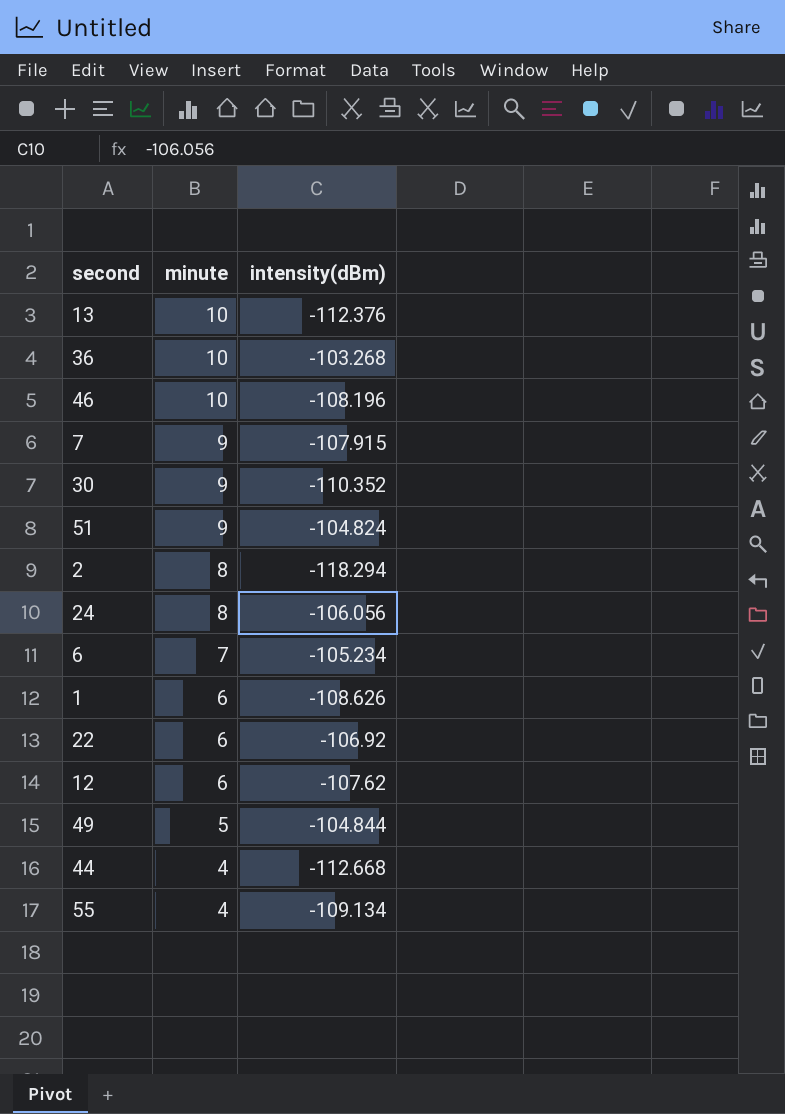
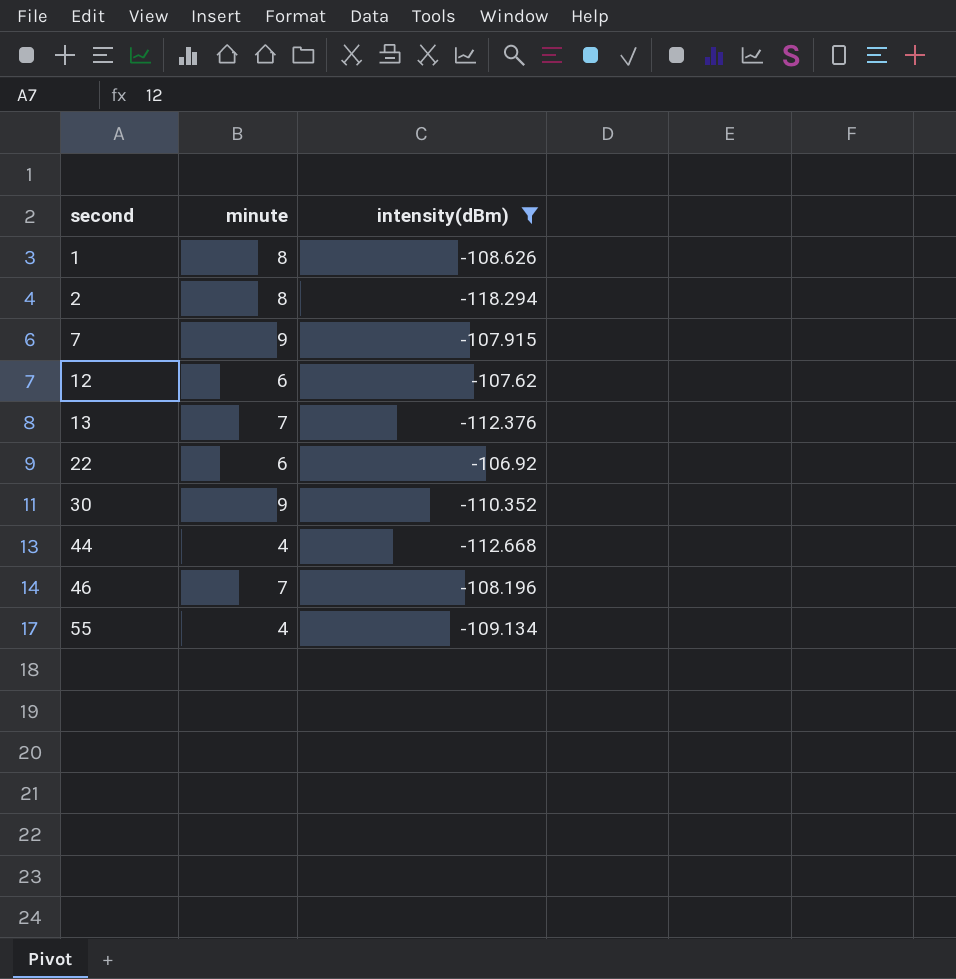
filter: none -> intensity(dBm) <= -106.92
row order: minute descending -> second ascending
1 | minute: 6 -> 8
13 | minute: 10 -> 7
46 | minute: 10 -> 7

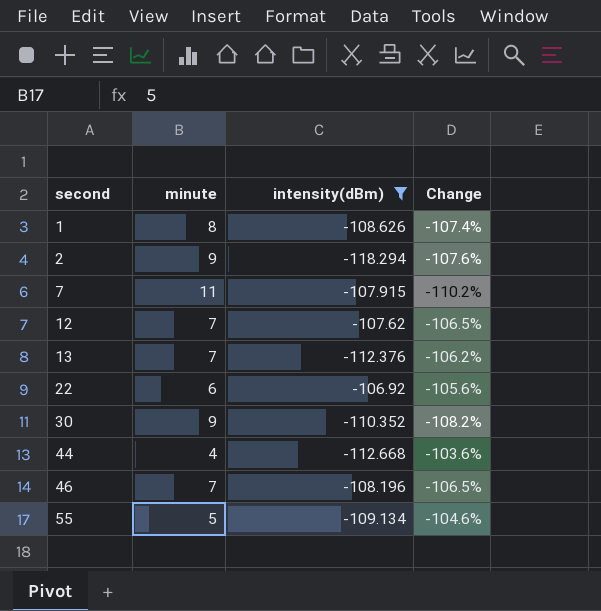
column Change | formula: none -> ([minute] - [intensity(dBm)]) / [intensity(dBm)]
2 | minute: 8 -> 9
7 | minute: 9 -> 11
12 | minute: 6 -> 7
55 | minute: 4 -> 5

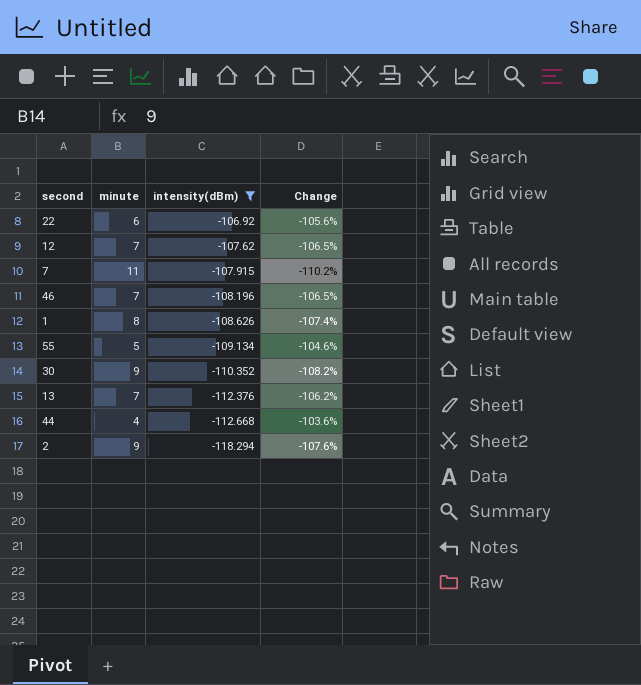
row order: second ascending -> intensity(dBm) descending

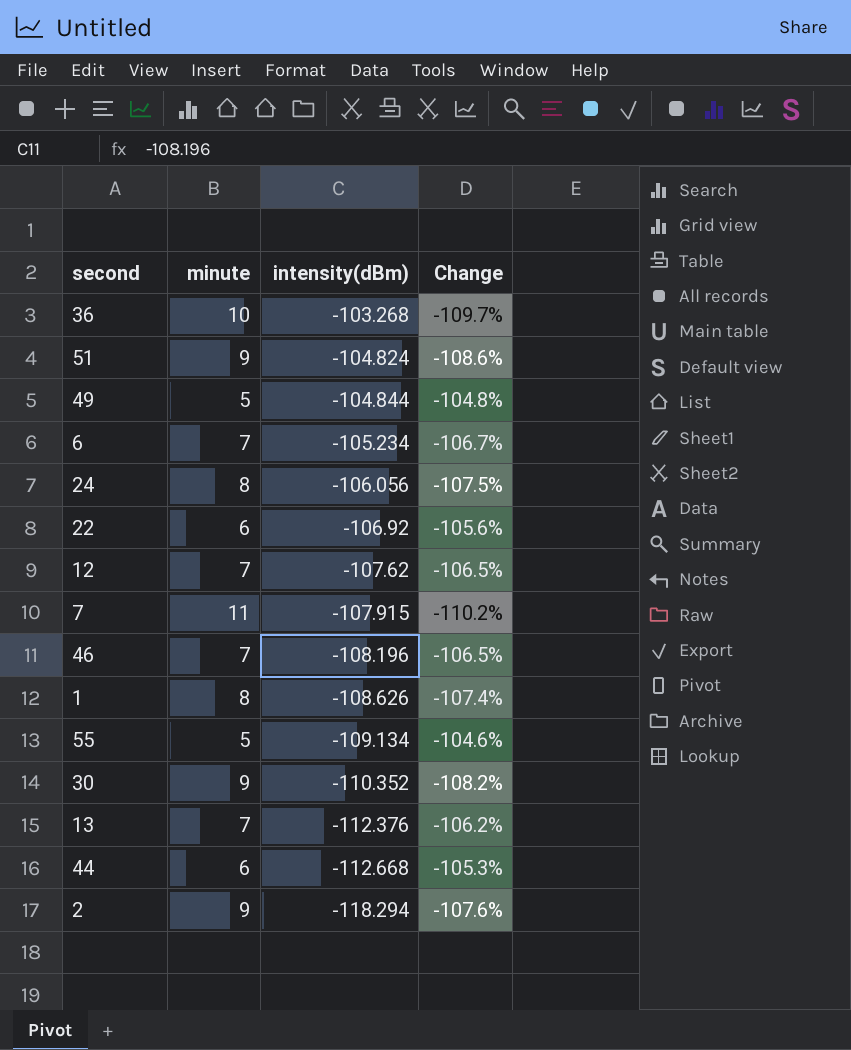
filter: intensity(dBm) <= -106.92 -> none
44 | minute: 4 -> 6
44 | Change: -103.6% -> -105.3%

